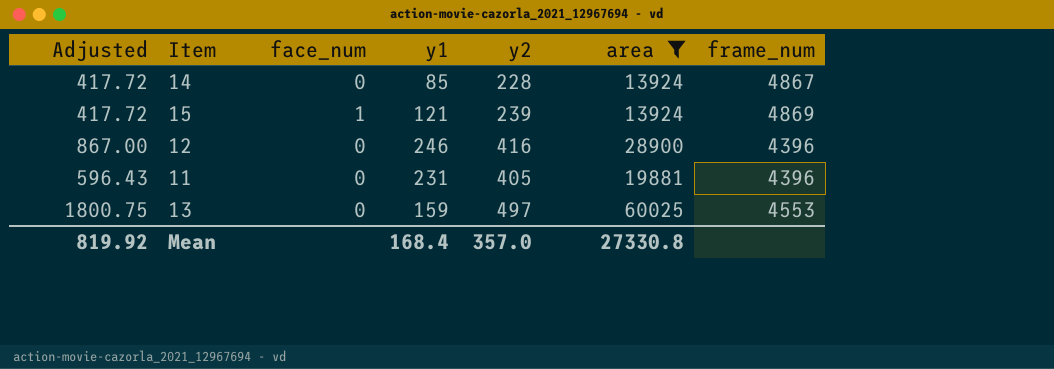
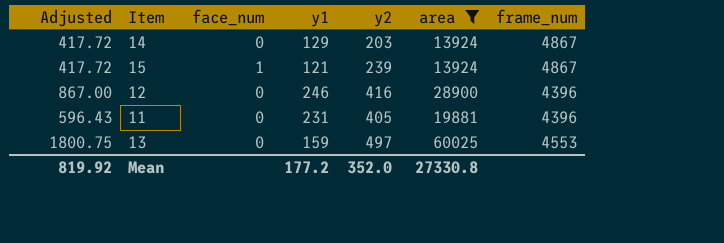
14 | y1: 85 -> 129
14 | y2: 228 -> 203
15 | frame_num: 4869 -> 4867
Mean | y1: 168.4 -> 177.2
Mean | y2: 357.0 -> 352.0

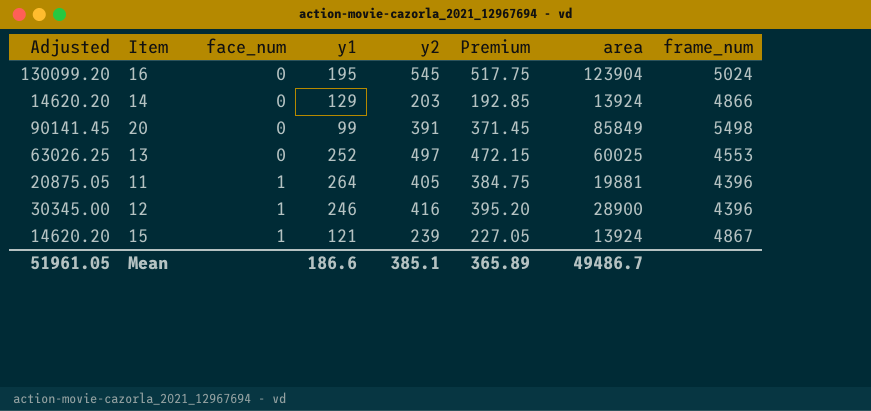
filter: area <= 60025 -> none
row order: none -> face_num ascending
column Adjusted | formula: [area] * 0.03 -> [area] * 1.05
column Premium | formula: none -> [y2] * 0.95
14 | frame_num: 4867 -> 4866
13 | y1: 159 -> 252
11 | face_num: 0 -> 1
11 | y1: 231 -> 264
12 | face_num: 0 -> 1
Mean | Adjusted: 819.92 -> 51961.05
Mean | y1: 177.2 -> 186.6
Mean | y2: 352.0 -> 385.1
Mean | area: 27330.8 -> 49486.7

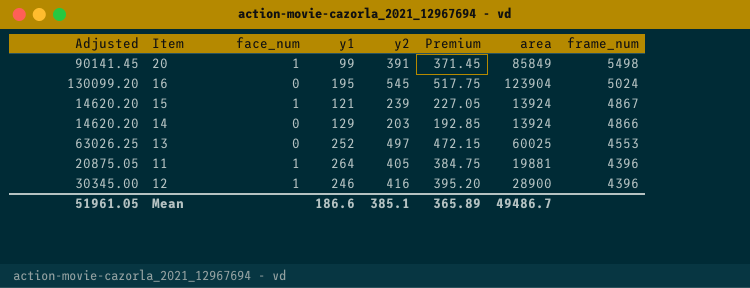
row order: face_num ascending -> frame_num descending
20 | face_num: 0 -> 1

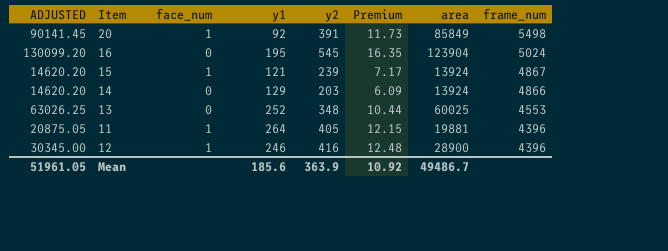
column name: Adjusted -> ADJUSTED
column Premium | formula: [y2] * 0.95 -> [y2] * 0.03
20 | y1: 99 -> 92
13 | y2: 497 -> 348
Mean | y1: 186.6 -> 185.6
Mean | y2: 385.1 -> 363.9
Mean | Premium: 365.89 -> 10.92

